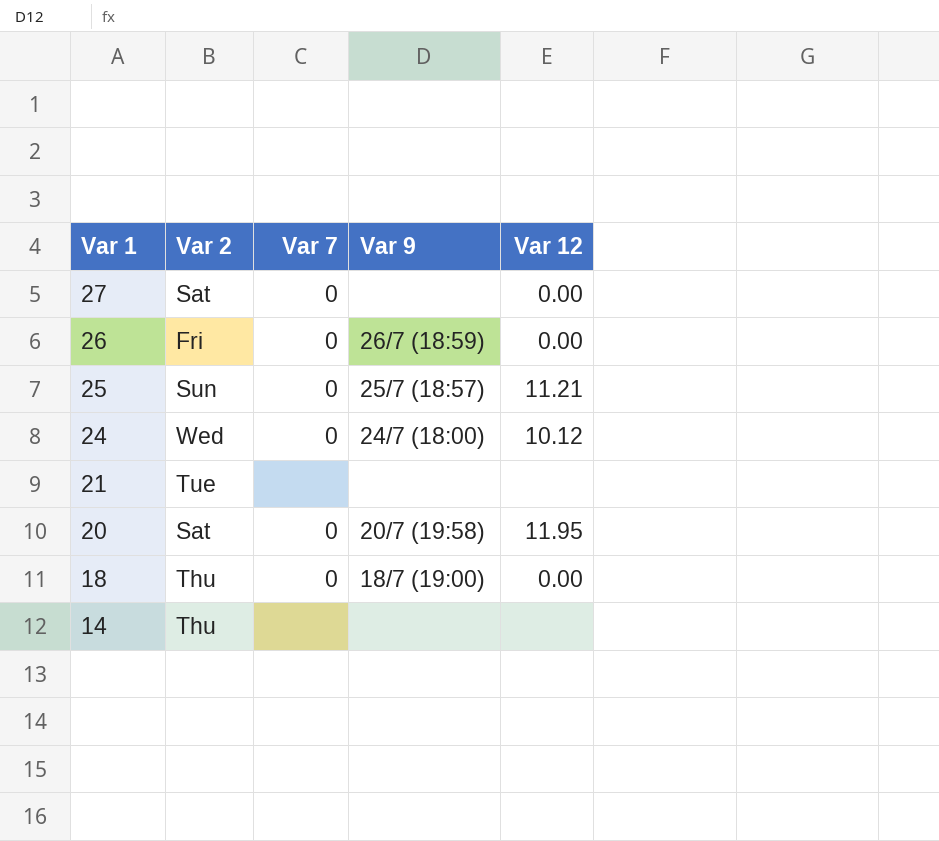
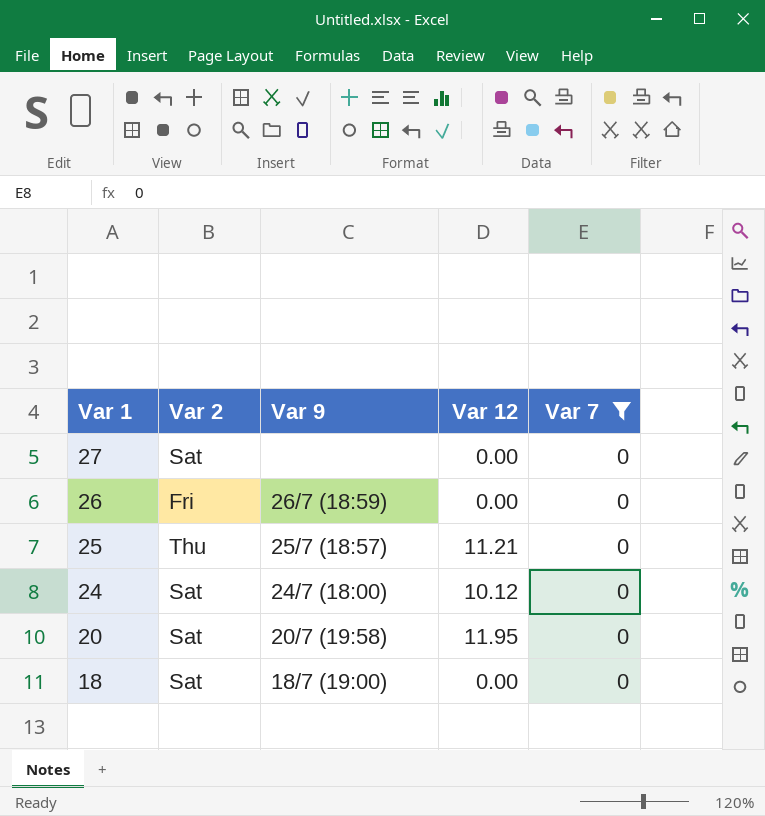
filter: none -> Var 7 = 0
column Var 7 | position: 3 -> 5
25 | Var 2: Sun -> Thu
24 | Var 2: Wed -> Sat
18 | Var 2: Thu -> Sat

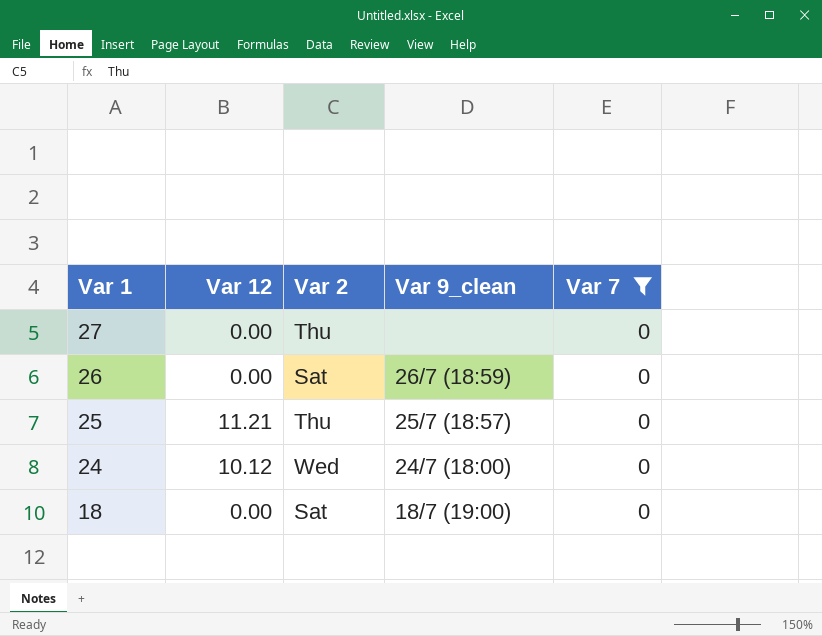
column Var 12 | position: 4 -> 2
column name: Var 9 -> Var 9_clean
row 20: Sat | 20/7 (19:58) | 11.95 | 0 -> none
27 | Var 2: Sat -> Thu
26 | Var 2: Fri -> Sat
24 | Var 2: Sat -> Wed

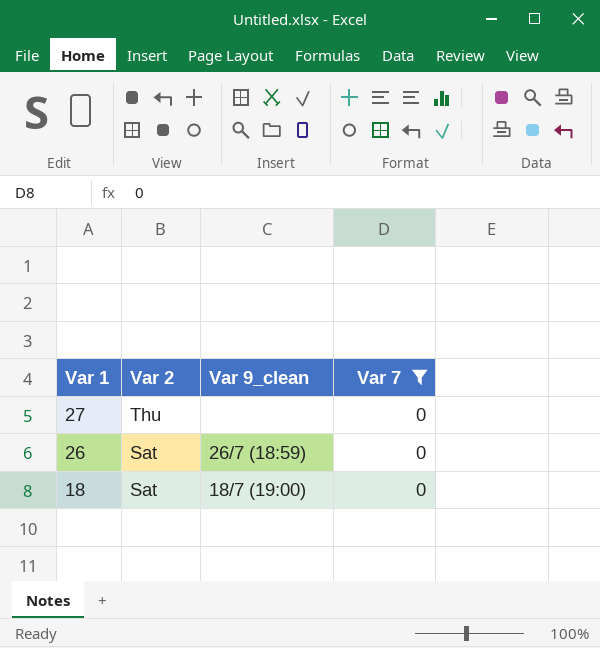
column Var 12 | position: 2 -> none
row 25: 11.21 | Thu | 25/7 (18:57) | 0 -> none
row 24: 10.12 | Wed | 24/7 (18:00) | 0 -> none

